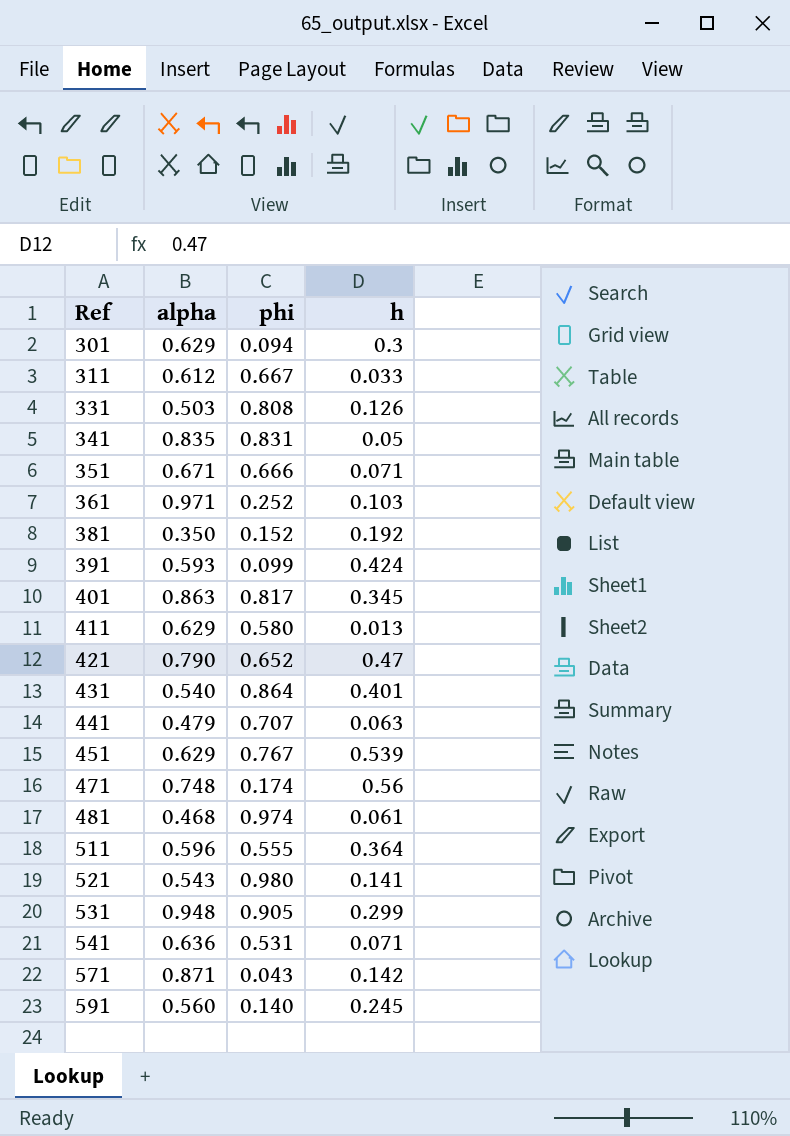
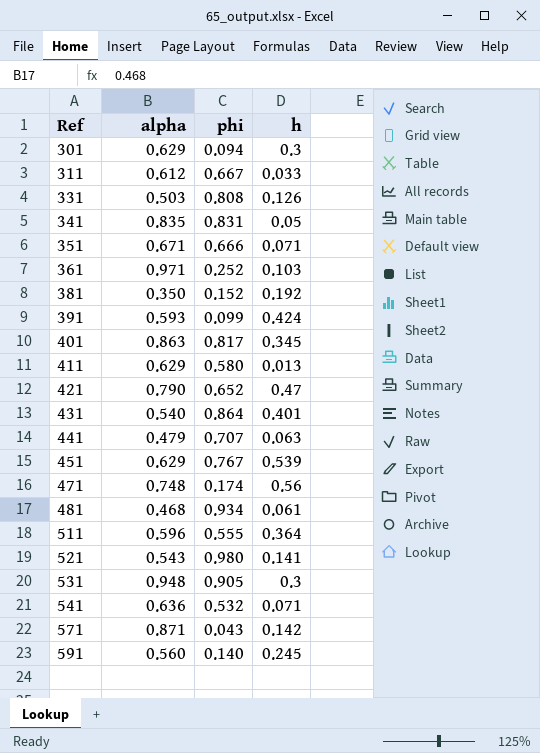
481 | phi: 0.974 -> 0.934
531 | h: 0.299 -> 0.3
541 | phi: 0.531 -> 0.532

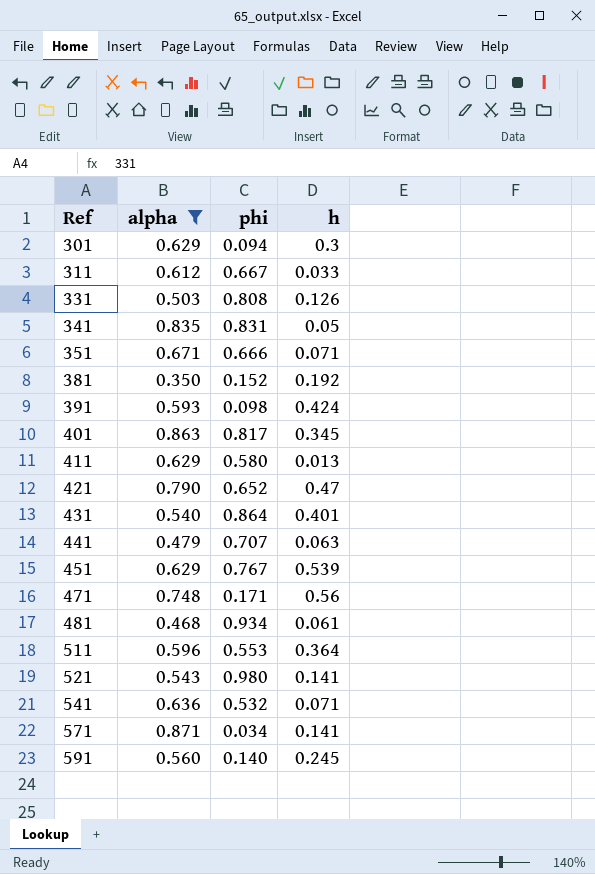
filter: none -> alpha <= 0.871
391 | phi: 0.099 -> 0.098
471 | phi: 0.174 -> 0.171
511 | phi: 0.555 -> 0.553
571 | phi: 0.043 -> 0.034
571 | h: 0.142 -> 0.141

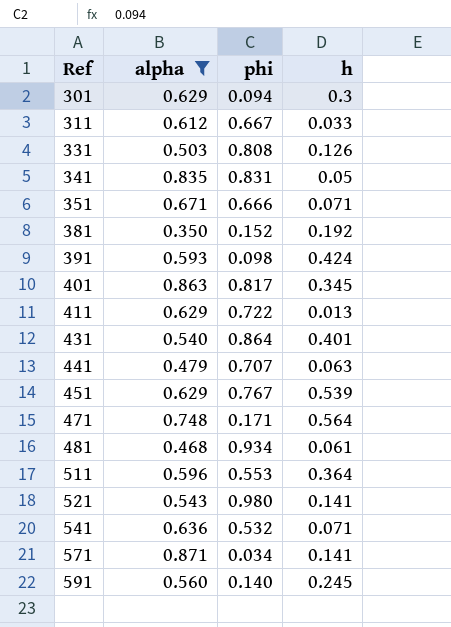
row 421: 0.790 | 0.652 | 0.47 -> none
411 | phi: 0.580 -> 0.722
471 | h: 0.56 -> 0.564

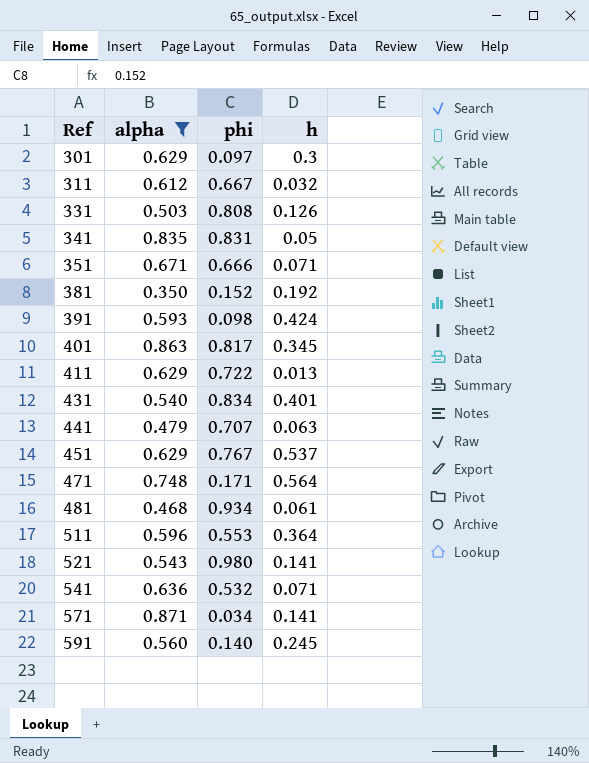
301 | phi: 0.094 -> 0.097
311 | h: 0.033 -> 0.032
431 | phi: 0.864 -> 0.834
451 | h: 0.539 -> 0.537

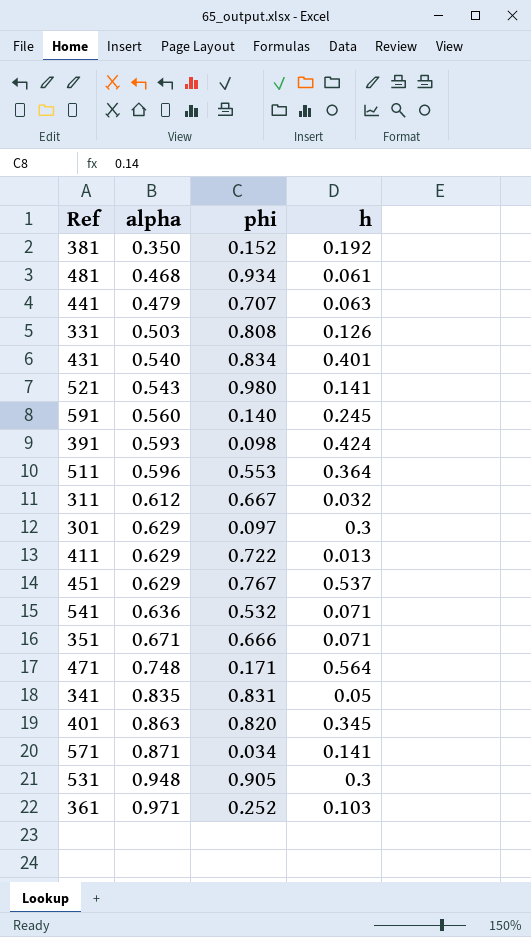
filter: alpha <= 0.871 -> none
row order: Ref ascending -> alpha ascending
401 | phi: 0.817 -> 0.820

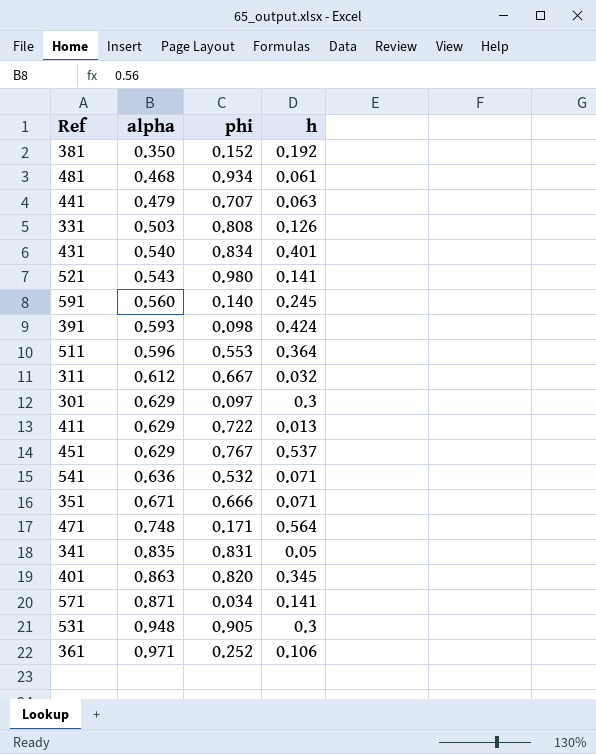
361 | h: 0.103 -> 0.106

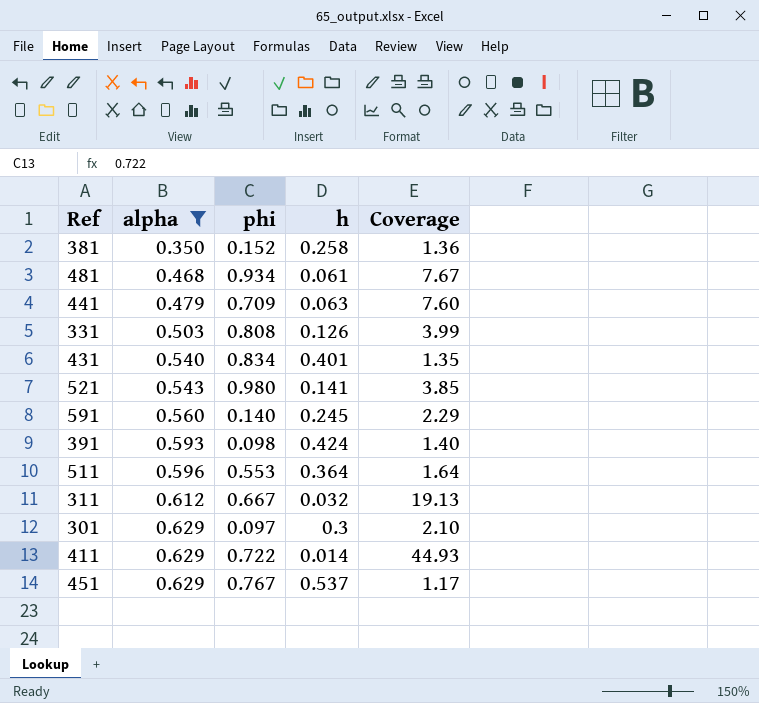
filter: none -> alpha <= 0.629
column Coverage | formula: none -> [alpha] / [h]
381 | h: 0.192 -> 0.258
441 | phi: 0.707 -> 0.709
411 | h: 0.013 -> 0.014

